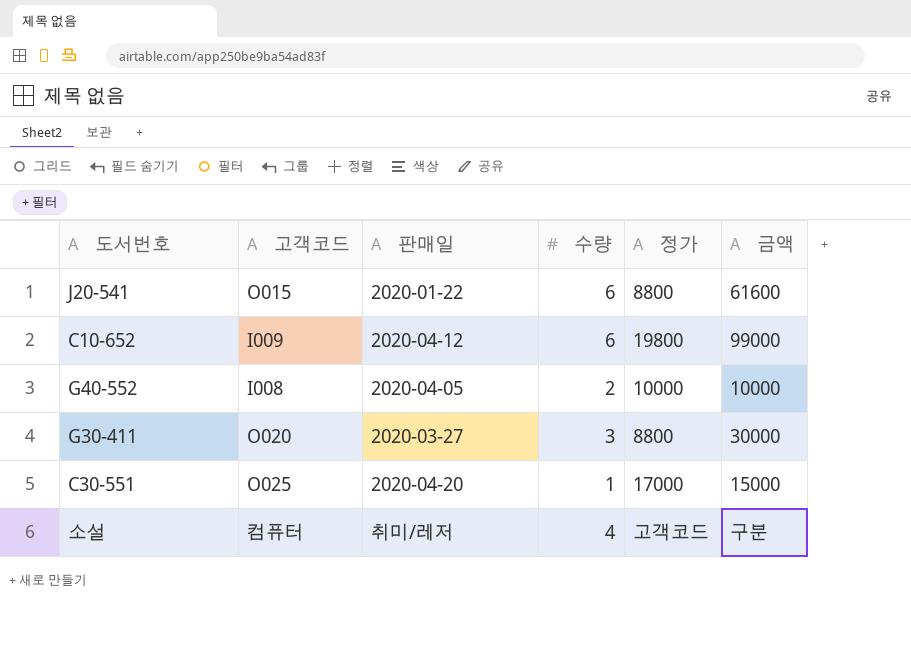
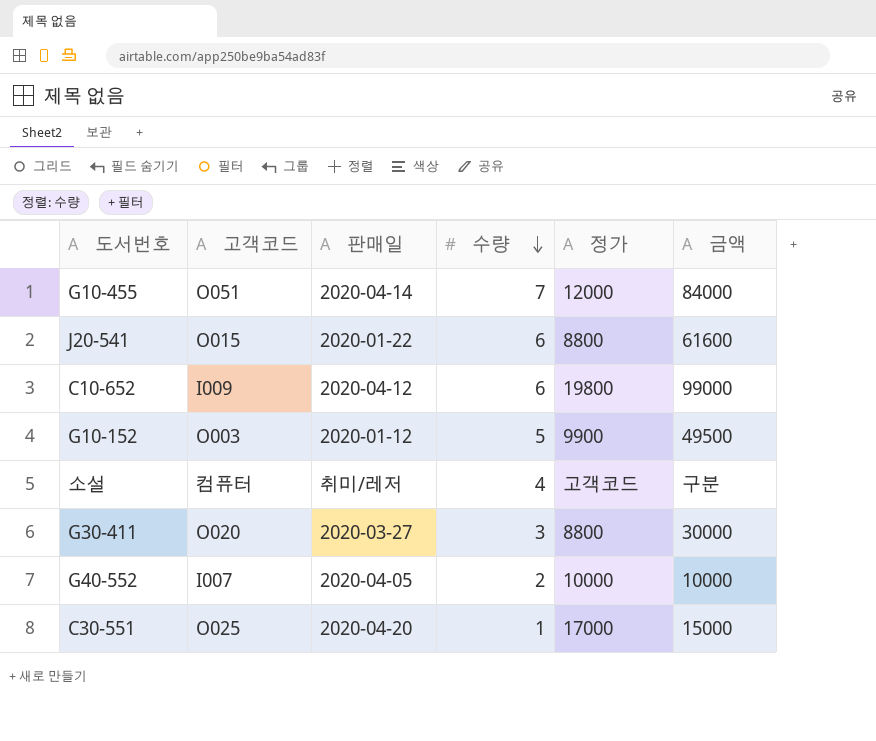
row order: none -> 수량 descending
row G10-455: none -> O051 | 2020-04-14 | 7 | 12000 | 84000
row G10-152: none -> O003 | 2020-01-12 | 5 | 9900 | 49500
G40-552 | 고객코드: I008 -> I007

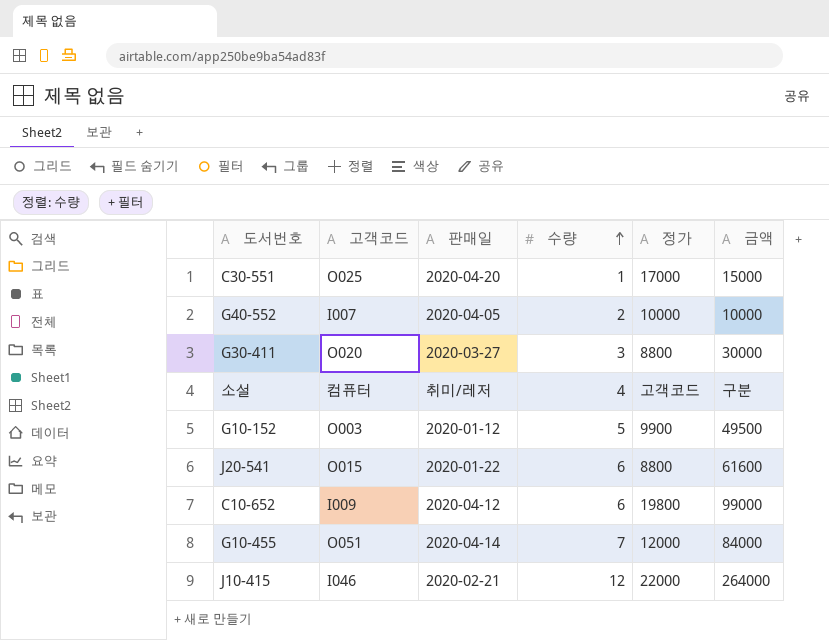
row order: 수량 descending -> 수량 ascending
row J10-415: none -> I046 | 2020-02-21 | 12 | 22000 | 264000

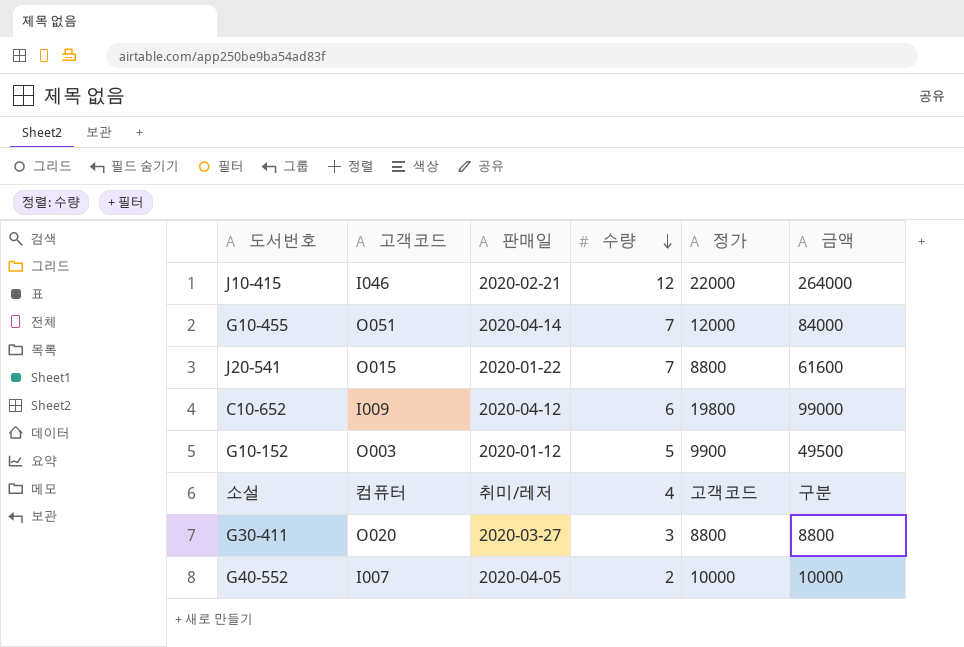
row order: 수량 ascending -> 수량 descending
row C30-551: O025 | 2020-04-20 | 1 | 17000 | 15000 -> none
J20-541 | 수량: 6 -> 7
G30-411 | 금액: 30000 -> 8800

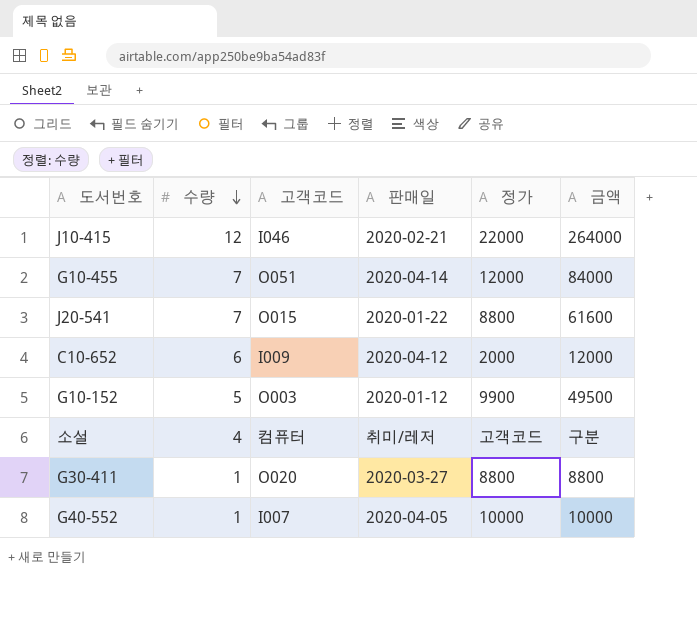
column 수량 | position: 4 -> 2
C10-652 | 정가: 19800 -> 2000
C10-652 | 금액: 99000 -> 12000
G30-411 | 수량: 3 -> 1
G40-552 | 수량: 2 -> 1

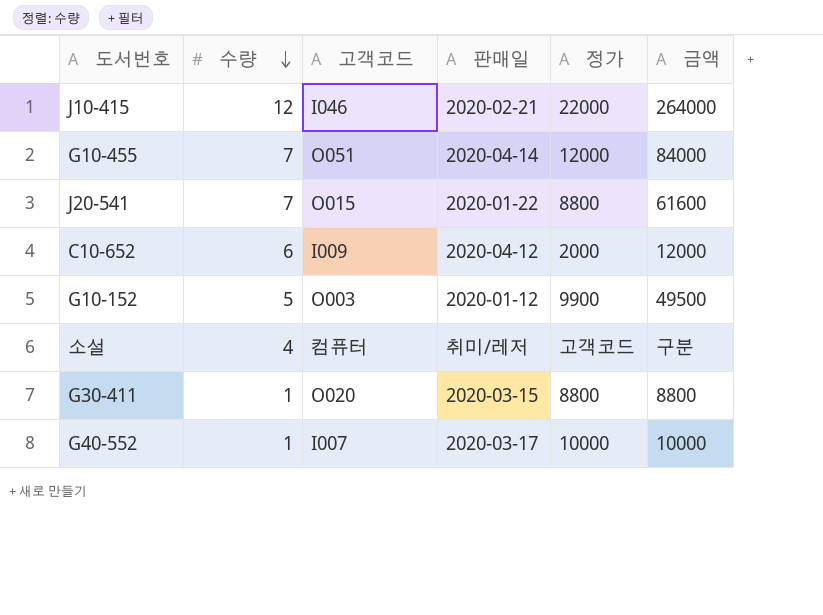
G30-411 | 판매일: 2020-03-27 -> 2020-03-15
G40-552 | 판매일: 2020-04-05 -> 2020-03-17

